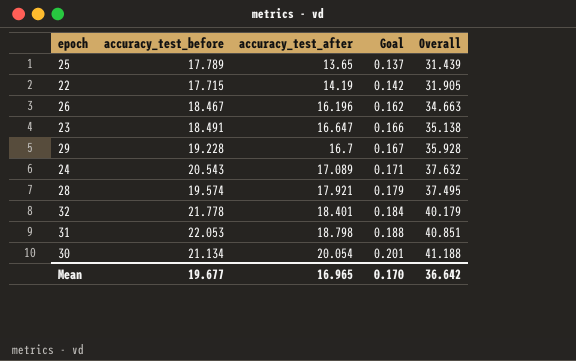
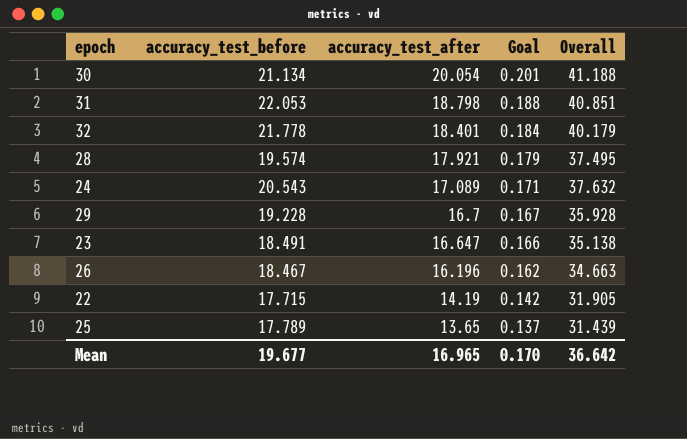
row order: accuracy_test_after ascending -> accuracy_test_after descending

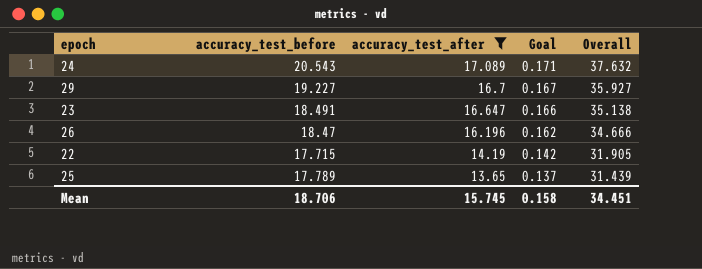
filter: none -> accuracy_test_after <= 17.089
29 | accuracy_test_before: 19.228 -> 19.227
29 | Overall: 35.928 -> 35.927
26 | accuracy_test_before: 18.467 -> 18.47
26 | Overall: 34.663 -> 34.666
Mean | accuracy_test_before: 19.677 -> 18.706
Mean | accuracy_test_after: 16.965 -> 15.745
Mean | Goal: 0.170 -> 0.158
Mean | Overall: 36.642 -> 34.451

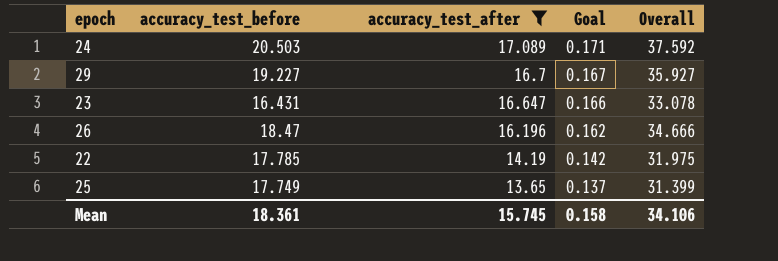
24 | accuracy_test_before: 20.543 -> 20.503
24 | Overall: 37.632 -> 37.592
23 | accuracy_test_before: 18.491 -> 16.431
23 | Overall: 35.138 -> 33.078
22 | accuracy_test_before: 17.715 -> 17.785
22 | Overall: 31.905 -> 31.975
25 | accuracy_test_before: 17.789 -> 17.749
25 | Overall: 31.439 -> 31.399
Mean | accuracy_test_before: 18.706 -> 18.361
Mean | Overall: 34.451 -> 34.106

